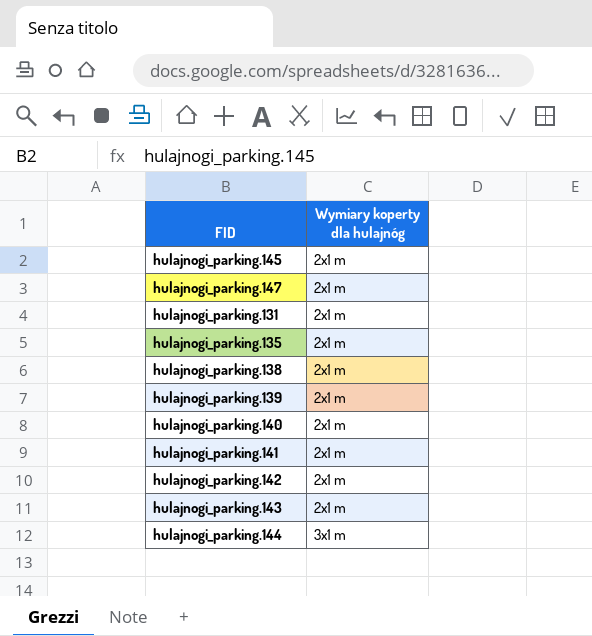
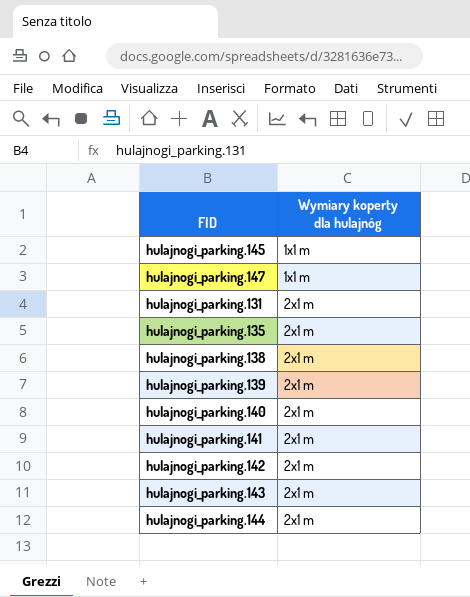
hulajnogi_parking.145 | Wymiary koperty dla hulajnóg: 2x1 m -> 1x1 m
hulajnogi_parking.147 | Wymiary koperty dla hulajnóg: 2x1 m -> 1x1 m
hulajnogi_parking.144 | Wymiary koperty dla hulajnóg: 3x1 m -> 2x1 m

